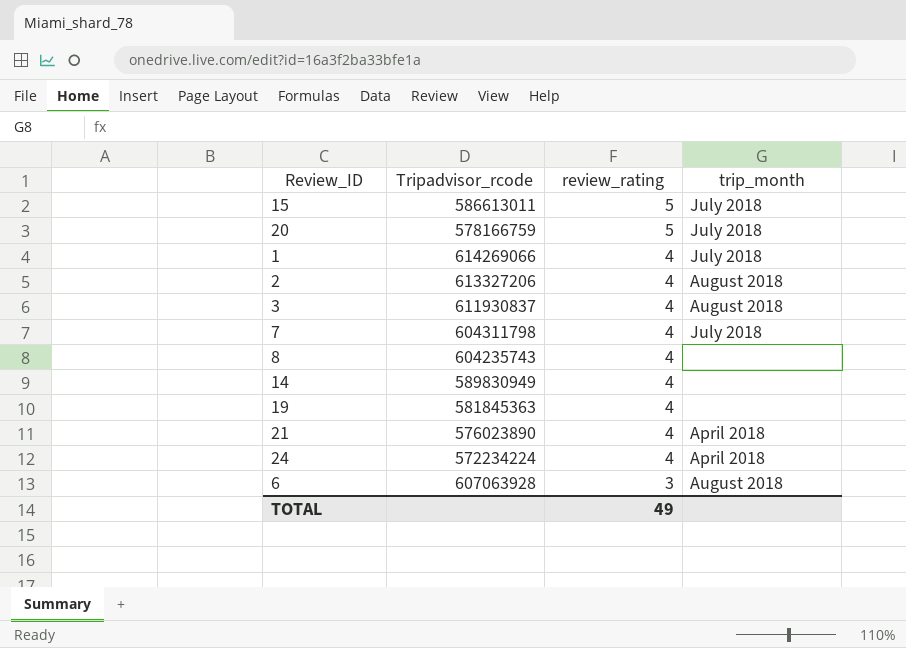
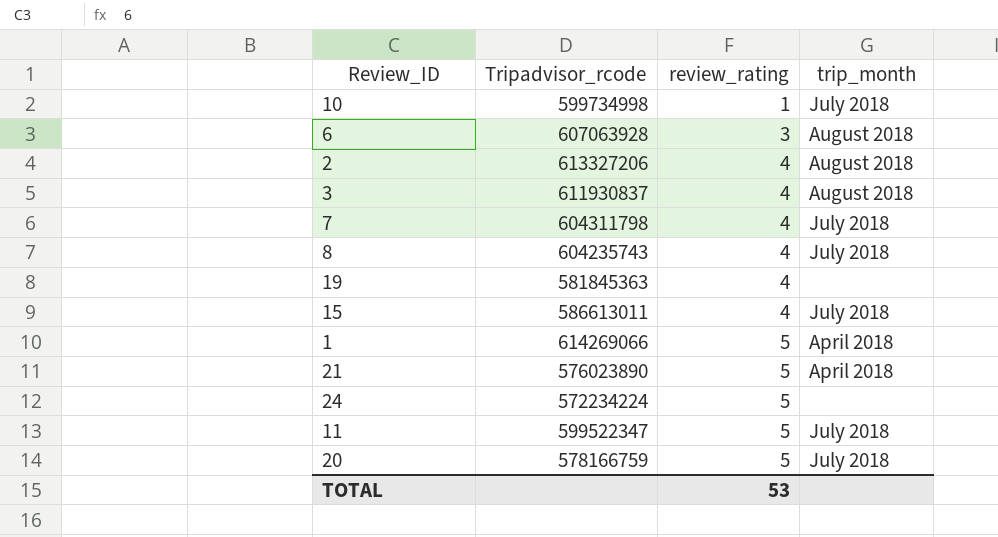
row order: review_rating descending -> review_rating ascending
row 14: 589830949 | 4 | none -> none
row 10: none -> 599734998 | 1 | July 2018
8 | trip_month: none -> July 2018
15 | review_rating: 5 -> 4
1 | review_rating: 4 -> 5
1 | trip_month: July 2018 -> April 2018
21 | review_rating: 4 -> 5
24 | review_rating: 4 -> 5
24 | trip_month: April 2018 -> none
row 11: none -> 599522347 | 5 | July 2018
TOTAL | review_rating: 49 -> 53

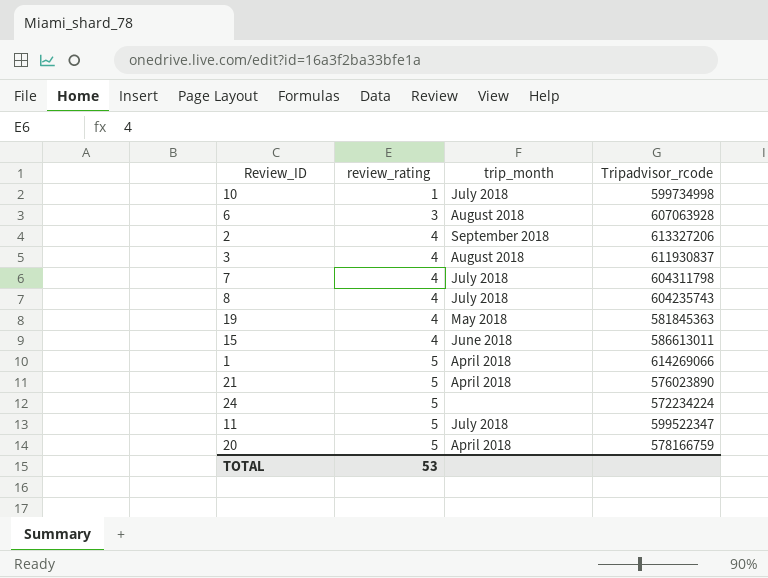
column Tripadvisor_rcode | position: 2 -> 4
2 | trip_month: August 2018 -> September 2018
19 | trip_month: none -> May 2018
15 | trip_month: July 2018 -> June 2018
20 | trip_month: July 2018 -> April 2018

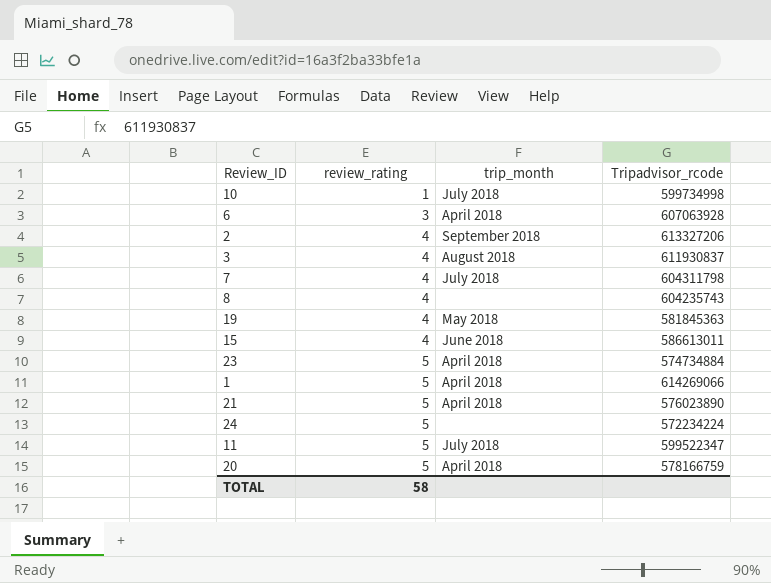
6 | trip_month: August 2018 -> April 2018
8 | trip_month: July 2018 -> none
row 23: none -> 5 | April 2018 | 574734884
TOTAL | review_rating: 53 -> 58

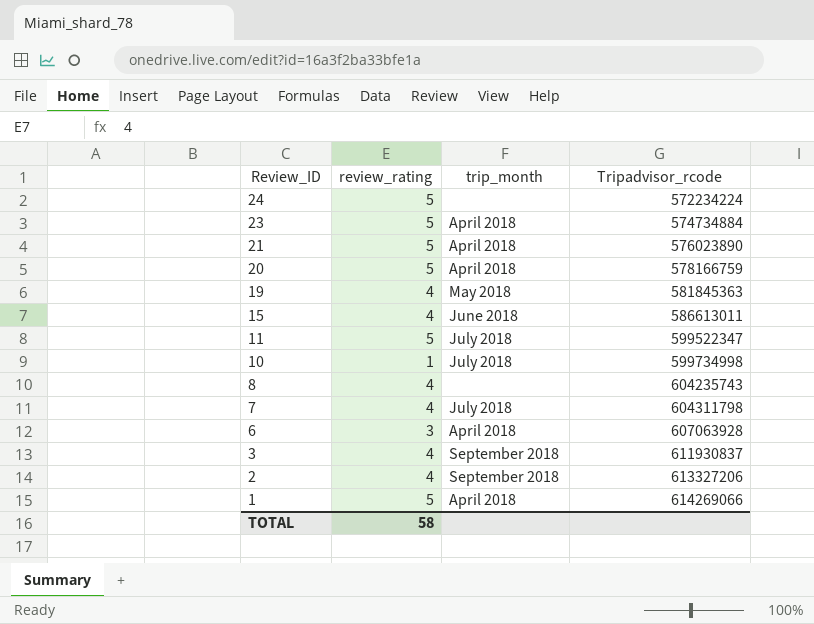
row order: review_rating ascending -> Review_ID descending
3 | trip_month: August 2018 -> September 2018

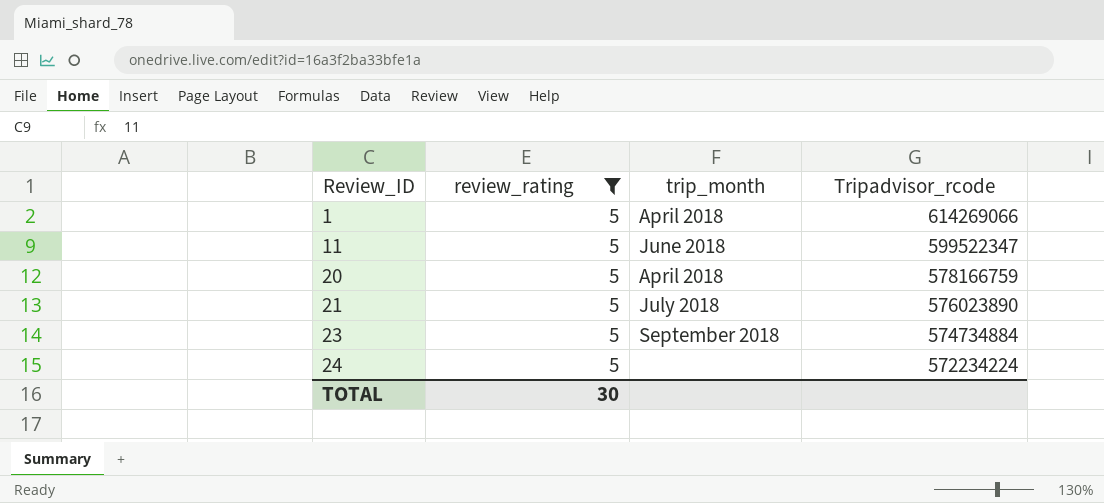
filter: none -> review_rating = 5
row order: Review_ID descending -> Review_ID ascending
11 | trip_month: July 2018 -> June 2018
21 | trip_month: April 2018 -> July 2018
23 | trip_month: April 2018 -> September 2018
TOTAL | review_rating: 58 -> 30

